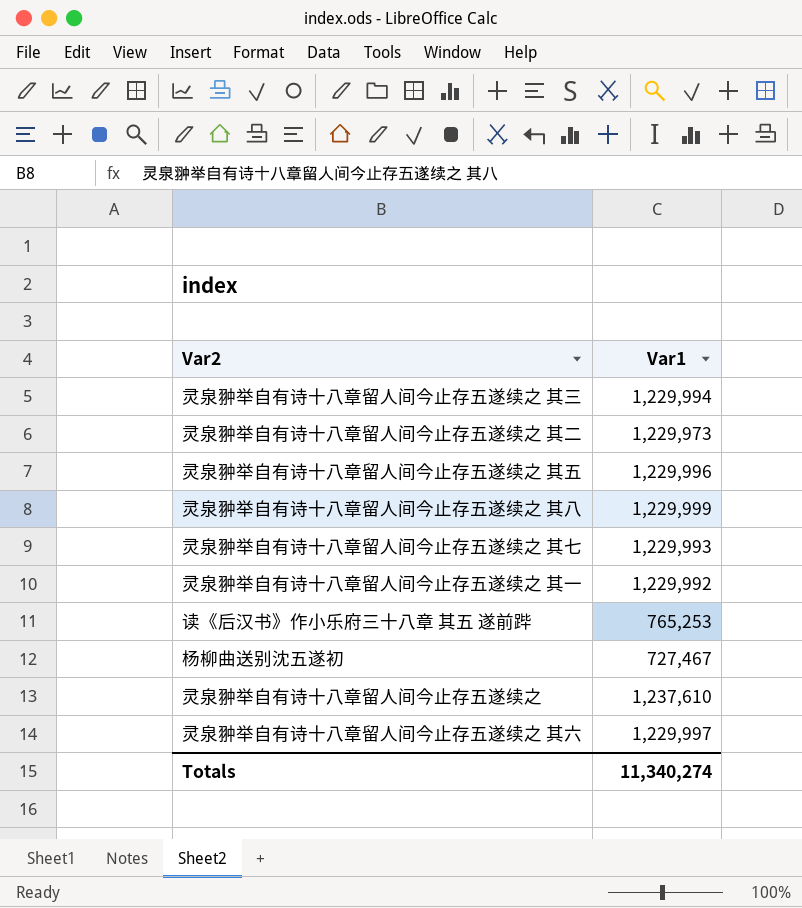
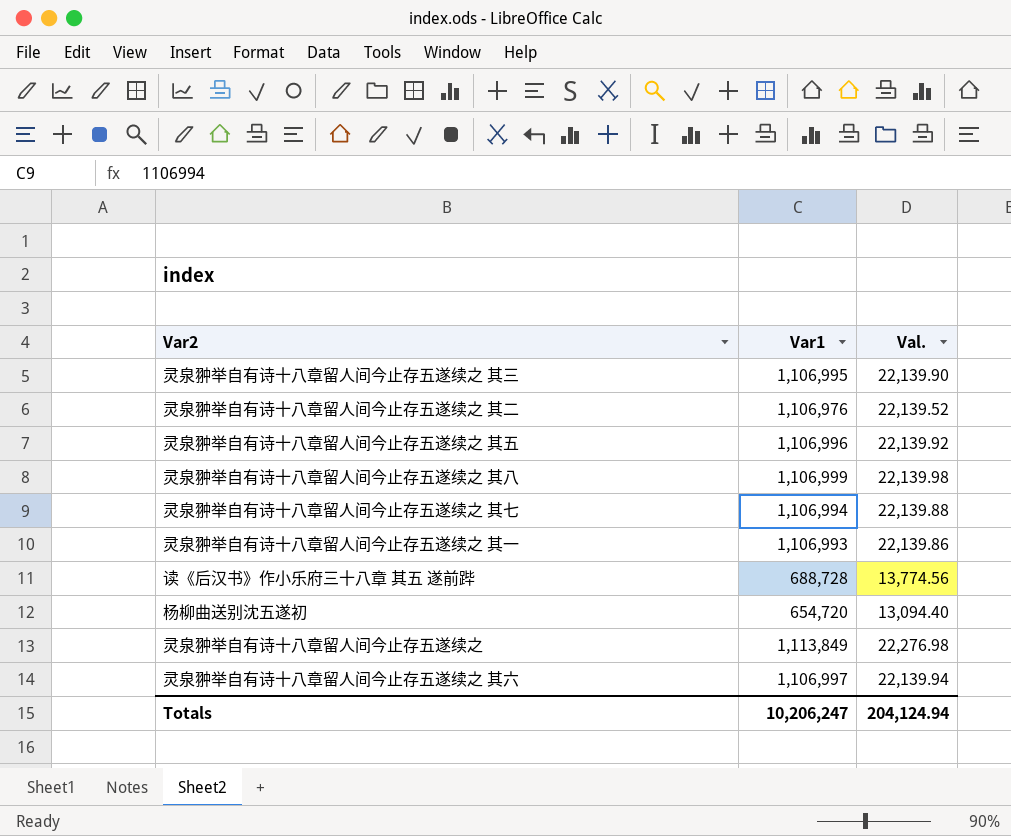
column Val. | formula: none -> [Var1] * 0.02
灵泉翀举自有诗十八章留人间今止存五遂续之 其三 | Var1: 1,229,994 -> 1,106,995
灵泉翀举自有诗十八章留人间今止存五遂续之 其二 | Var1: 1,229,973 -> 1,106,976
灵泉翀举自有诗十八章留人间今止存五遂续之 其五 | Var1: 1,229,996 -> 1,106,996
灵泉翀举自有诗十八章留人间今止存五遂续之 其八 | Var1: 1,229,999 -> 1,106,999
灵泉翀举自有诗十八章留人间今止存五遂续之 其七 | Var1: 1,229,993 -> 1,106,994
灵泉翀举自有诗十八章留人间今止存五遂续之 其一 | Var1: 1,229,992 -> 1,106,993
读《后汉书》作小乐府三十八章 其五 遂前跸 | Var1: 765,253 -> 688,728
杨柳曲送别沈五遂初 | Var1: 727,467 -> 654,720
灵泉翀举自有诗十八章留人间今止存五遂续之 | Var1: 1,237,610 -> 1,113,849
灵泉翀举自有诗十八章留人间今止存五遂续之 其六 | Var1: 1,229,997 -> 1,106,997
Totals | Var1: 11,340,274 -> 10,206,247

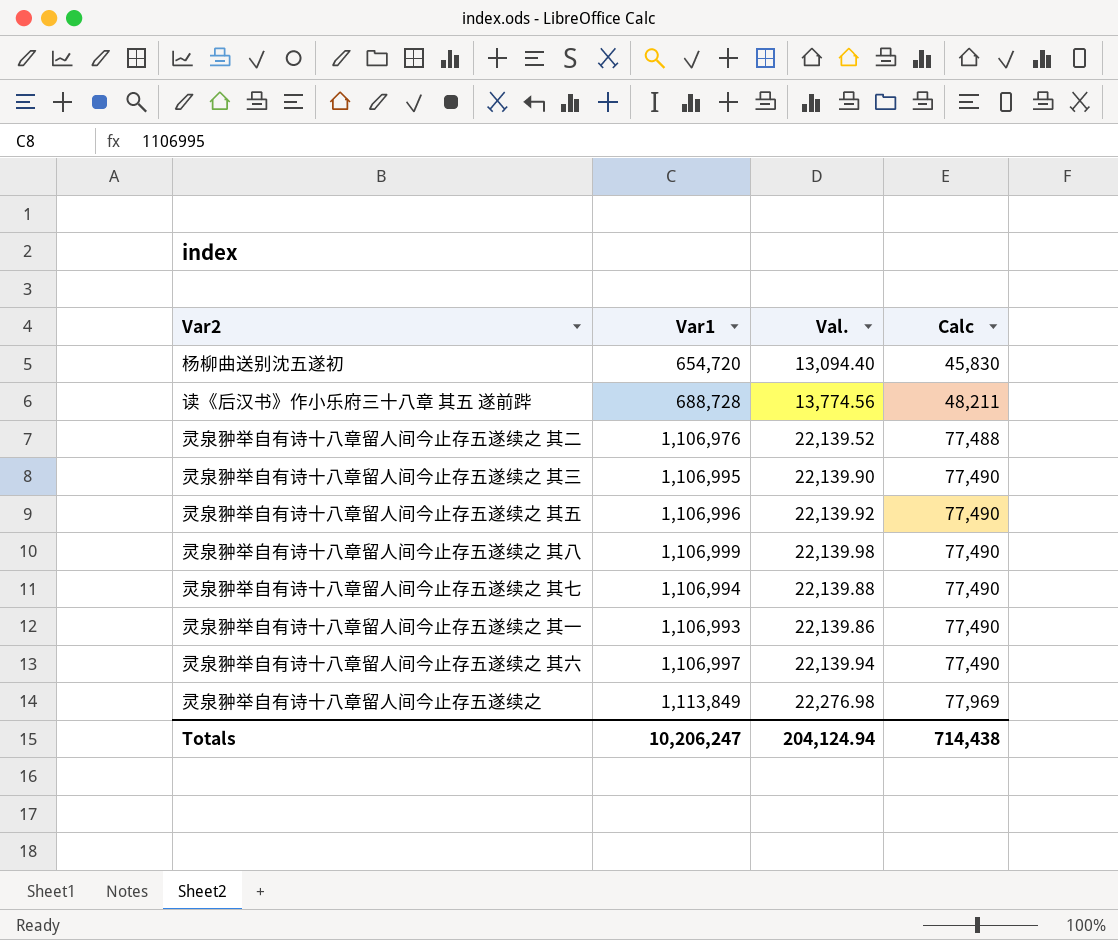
row order: none -> Calc ascending
column Calc | formula: none -> [Var1] * 0.07

